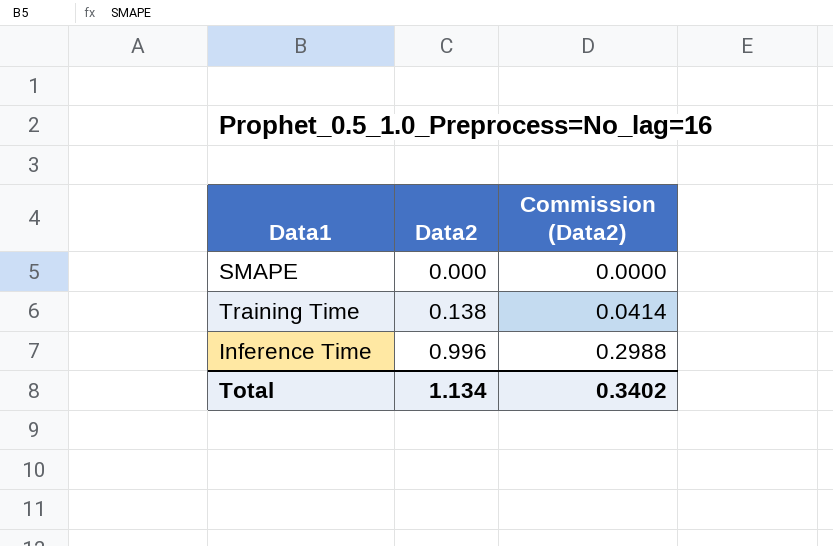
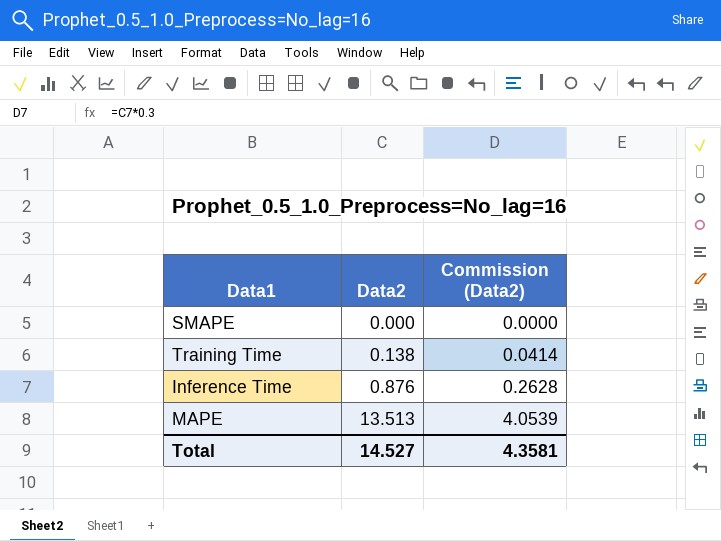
Inference Time | Data2: 0.996 -> 0.876
Inference Time | Commission (Data2): 0.2988 -> 0.2628
row MAPE: none -> 13.513 | 4.0539
Total | Data2: 1.134 -> 14.527
Total | Commission (Data2): 0.3402 -> 4.3581

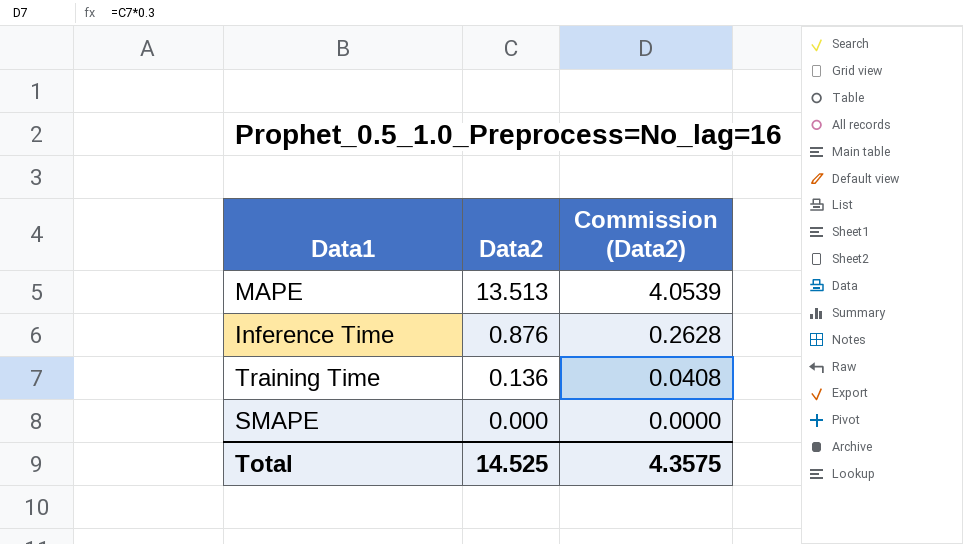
row order: Data2 ascending -> Data2 descending
Training Time | Data2: 0.138 -> 0.136
Training Time | Commission (Data2): 0.0414 -> 0.0408
Total | Data2: 14.527 -> 14.525
Total | Commission (Data2): 4.3581 -> 4.3575

